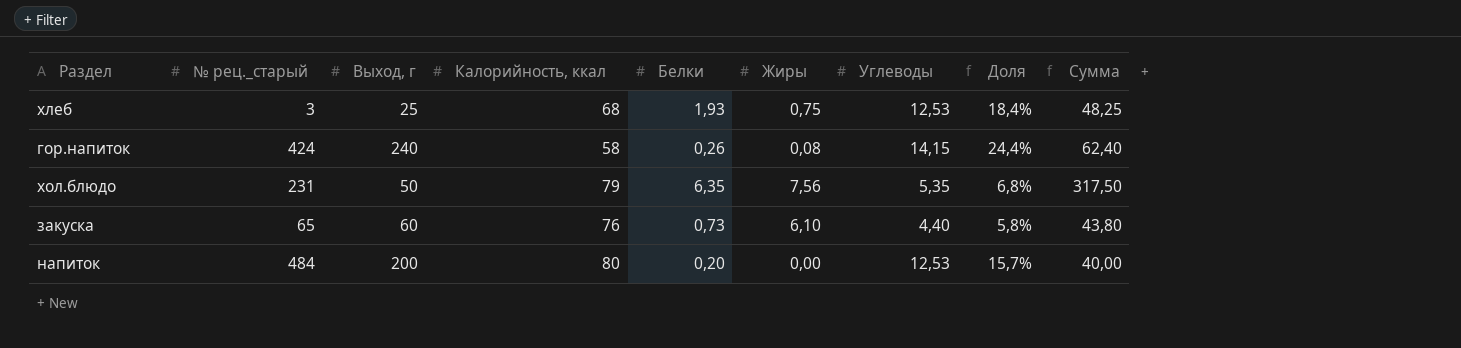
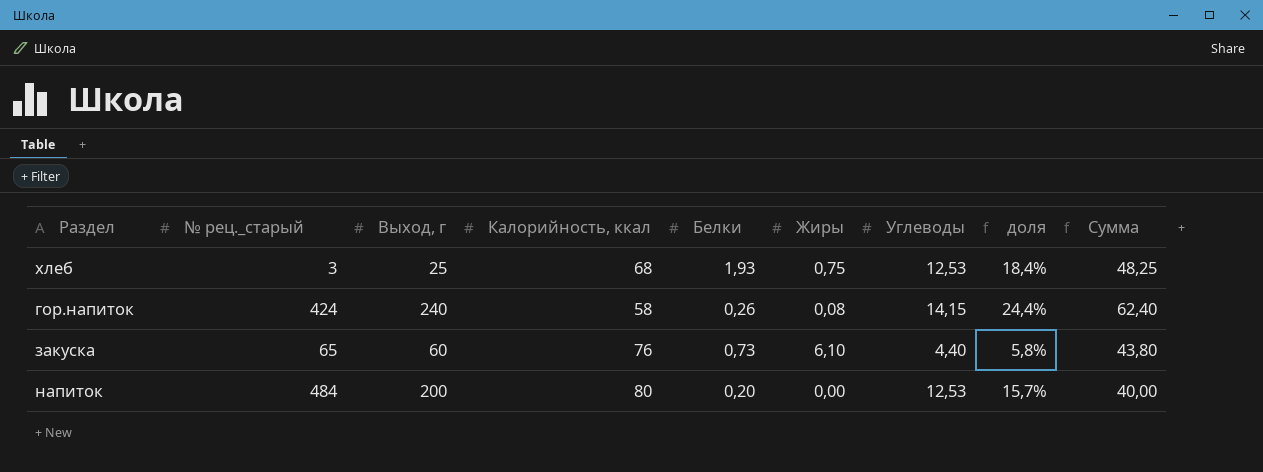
column name: Доля -> доля
row хол.блюдо: 231 | 50 | 79 | 6,35 | 7,56 | 5,35 | 6,8% | 317,50 -> none

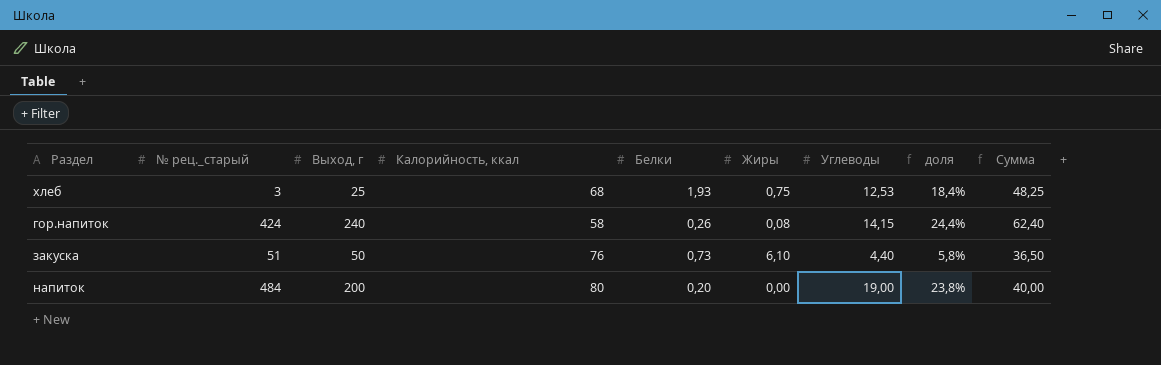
закуска | № рец._старый: 65 -> 51
закуска | Выход, г: 60 -> 50
закуска | Сумма: 43,80 -> 36,50
напиток | Углеводы: 12,53 -> 19,00
напиток | доля: 15,7% -> 23,8%

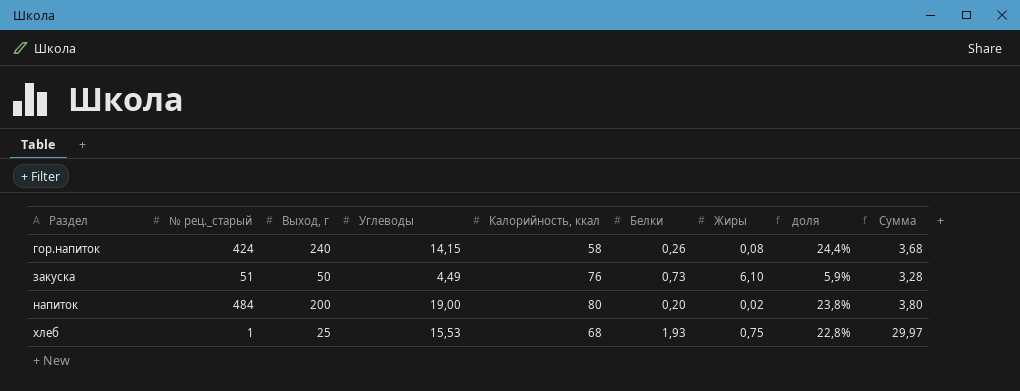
row order: none -> Раздел ascending
column Углеводы | position: 7 -> 4
column Сумма | formula: [Выход, г] * [Белки] -> [Углеводы] * [Белки]
закуска | Углеводы: 4,40 -> 4,49
закуска | доля: 5,8% -> 5,9%
напиток | Жиры: 0,00 -> 0,02
хлеб | № рец._старый: 3 -> 1
хлеб | Углеводы: 12,53 -> 15,53
хлеб | доля: 18,4% -> 22,8%

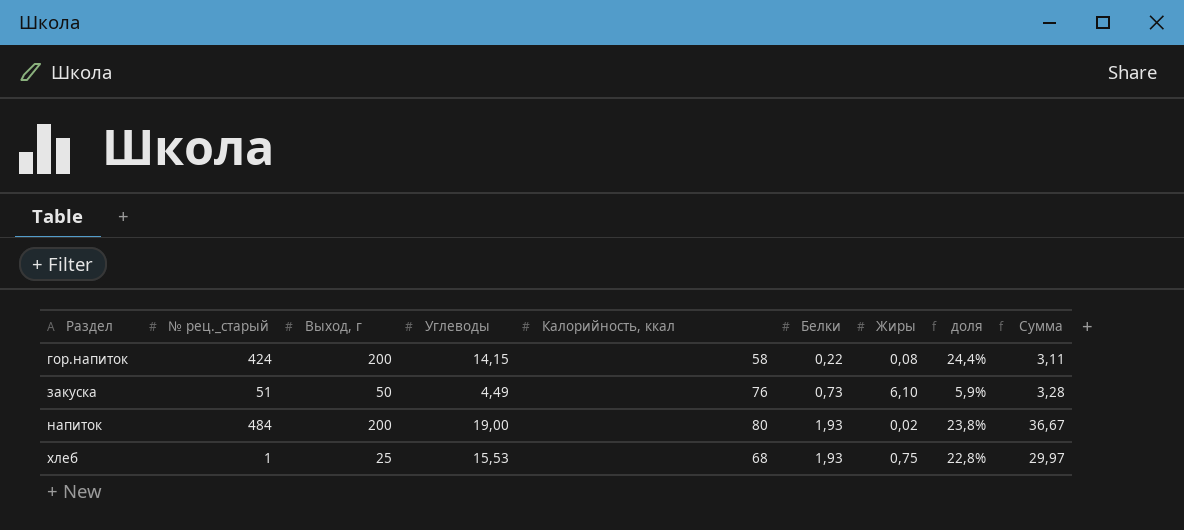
гор.напиток | Выход, г: 240 -> 200
гор.напиток | Белки: 0,26 -> 0,22
гор.напиток | Сумма: 3,68 -> 3,11
напиток | Белки: 0,20 -> 1,93
напиток | Сумма: 3,80 -> 36,67

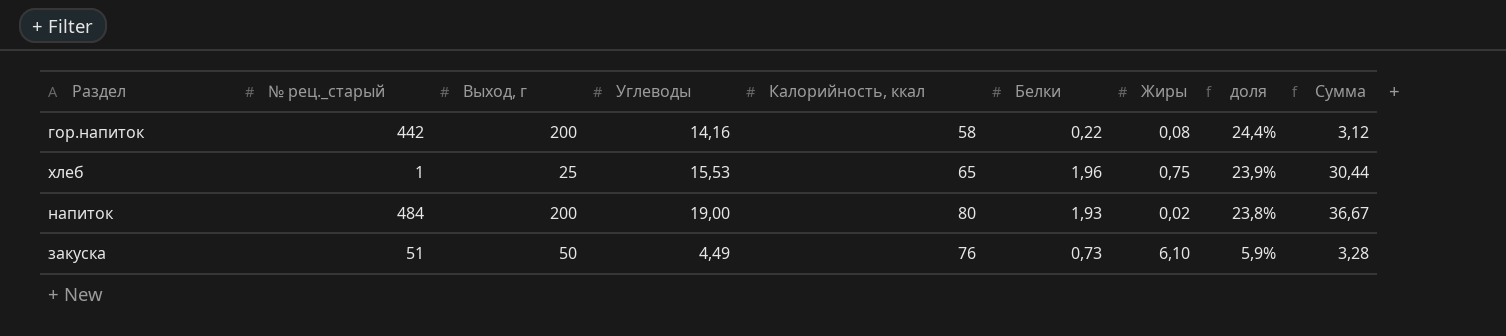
row order: Раздел ascending -> доля descending
гор.напиток | № рец._старый: 424 -> 442
гор.напиток | Углеводы: 14,15 -> 14,16
гор.напиток | Сумма: 3,11 -> 3,12
хлеб | Калорийность, ккал: 68 -> 65
хлеб | Белки: 1,93 -> 1,96
хлеб | доля: 22,8% -> 23,9%
хлеб | Сумма: 29,97 -> 30,44

